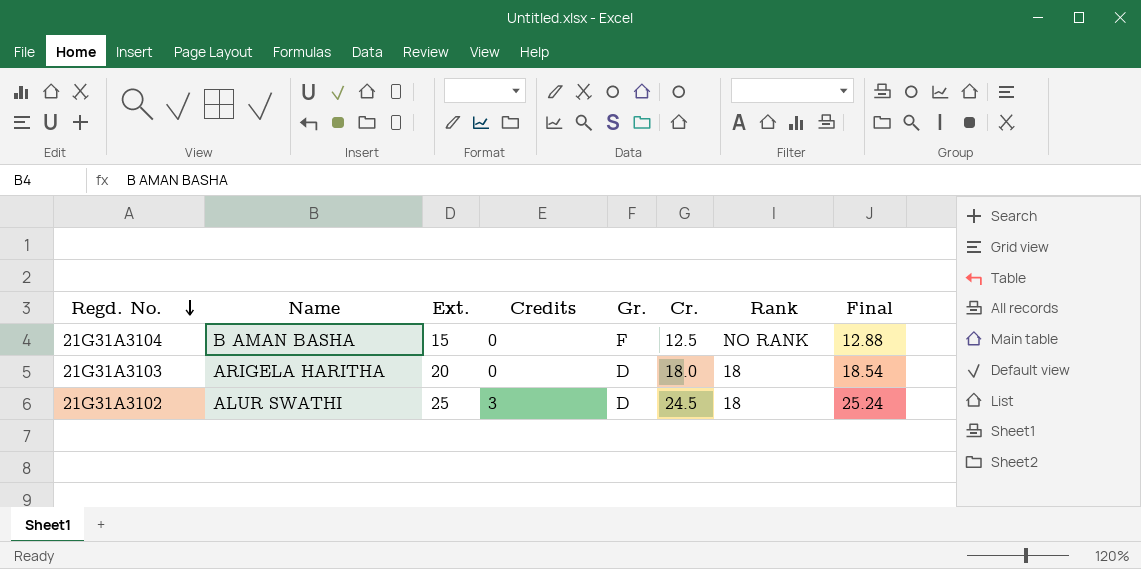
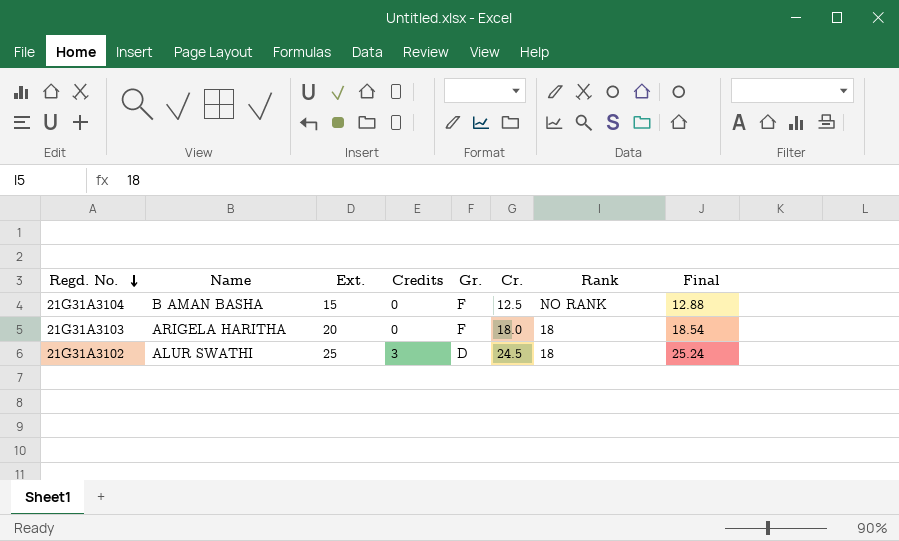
21G31A3103 | Gr.: D -> F

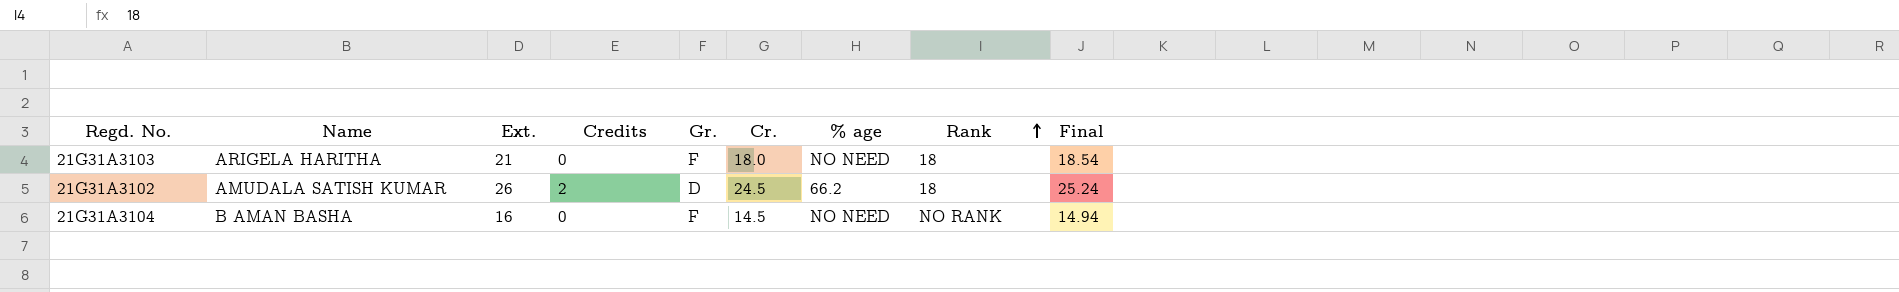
row order: Regd. No. descending -> Rank ascending
column % age | position: none -> 7
21G31A3103 | Ext.: 20 -> 21
21G31A3102 | Name: ALUR SWATHI -> AMUDALA SATISH KUMAR
21G31A3102 | Ext.: 25 -> 26
21G31A3102 | Credits: 3 -> 2
21G31A3104 | Ext.: 15 -> 16
21G31A3104 | Cr.: 12.5 -> 14.5
21G31A3104 | Final: 12.88 -> 14.94

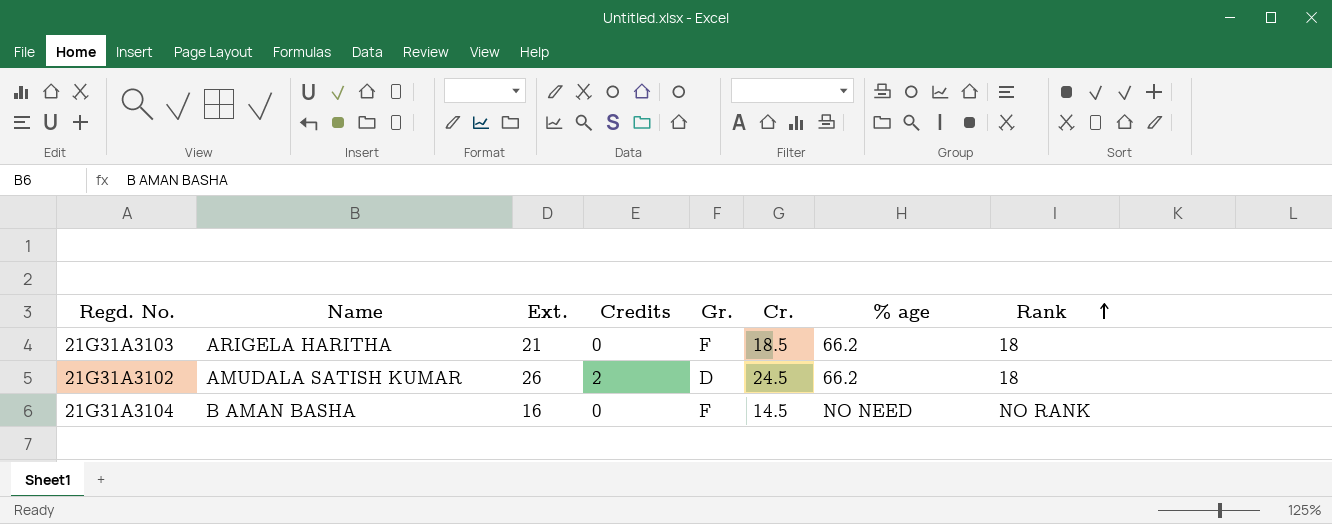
column Final | formula: [Cr.] * 1.03 -> none
21G31A3103 | Cr.: 18.0 -> 18.5
21G31A3103 | % age: NO NEED -> 66.2

